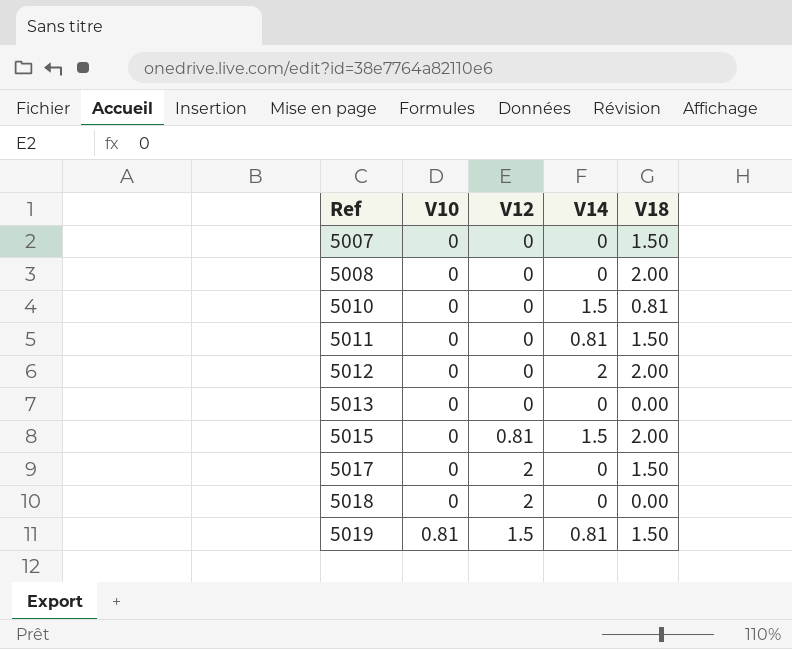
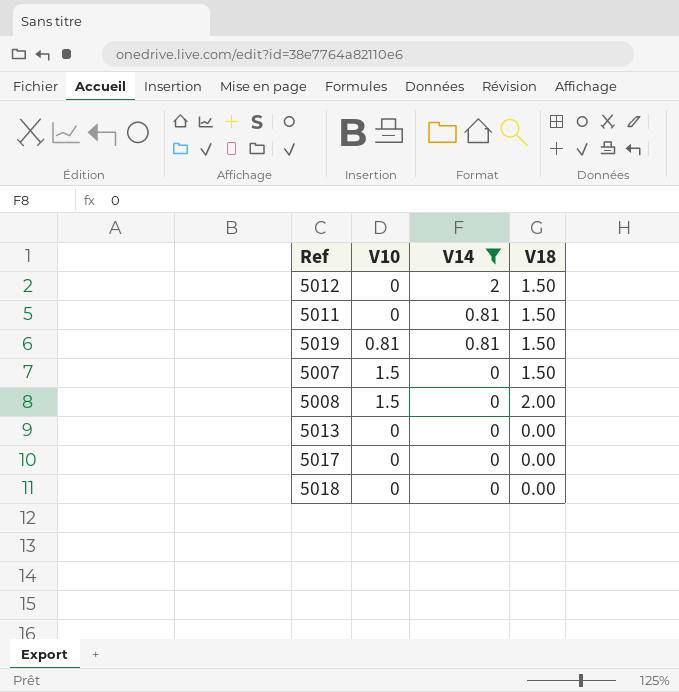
filter: none -> V14 != 1.5
row order: Ref ascending -> V14 descending
column V12 | position: 3 -> none
5012 | V18: 2.00 -> 1.50
5007 | V10: 0 -> 1.5
5008 | V10: 0 -> 1.5
5017 | V18: 1.50 -> 0.00

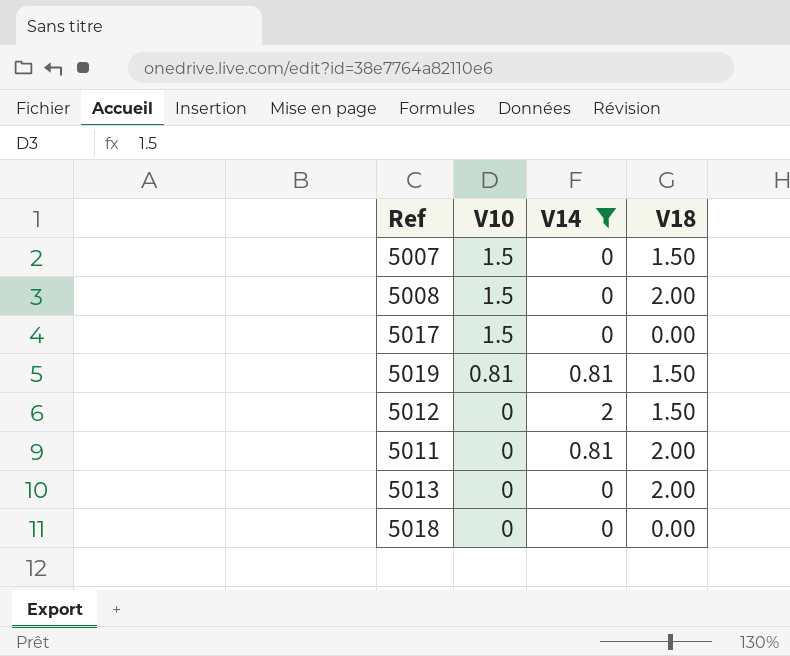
row order: V14 descending -> V10 descending
5017 | V10: 0 -> 1.5
5011 | V18: 1.50 -> 2.00
5013 | V18: 0.00 -> 2.00

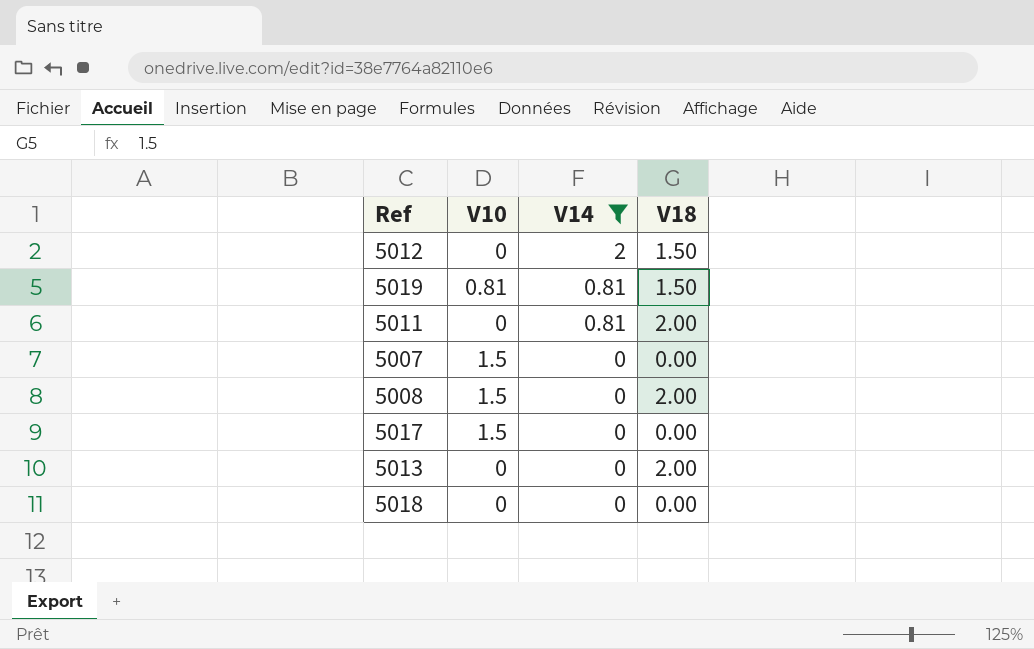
row order: V10 descending -> V14 descending
5007 | V18: 1.50 -> 0.00

